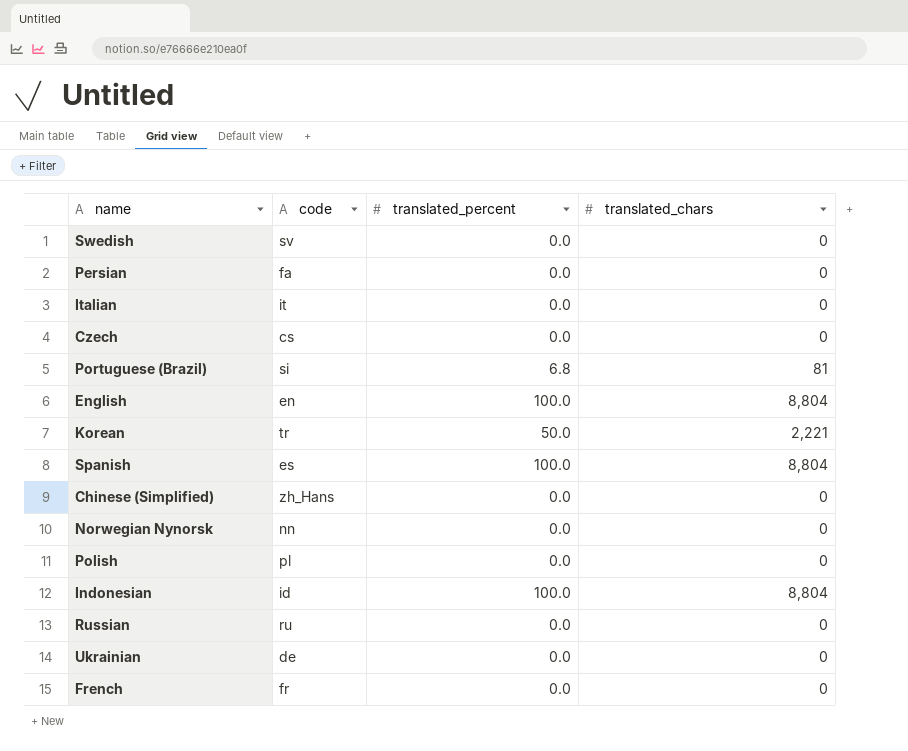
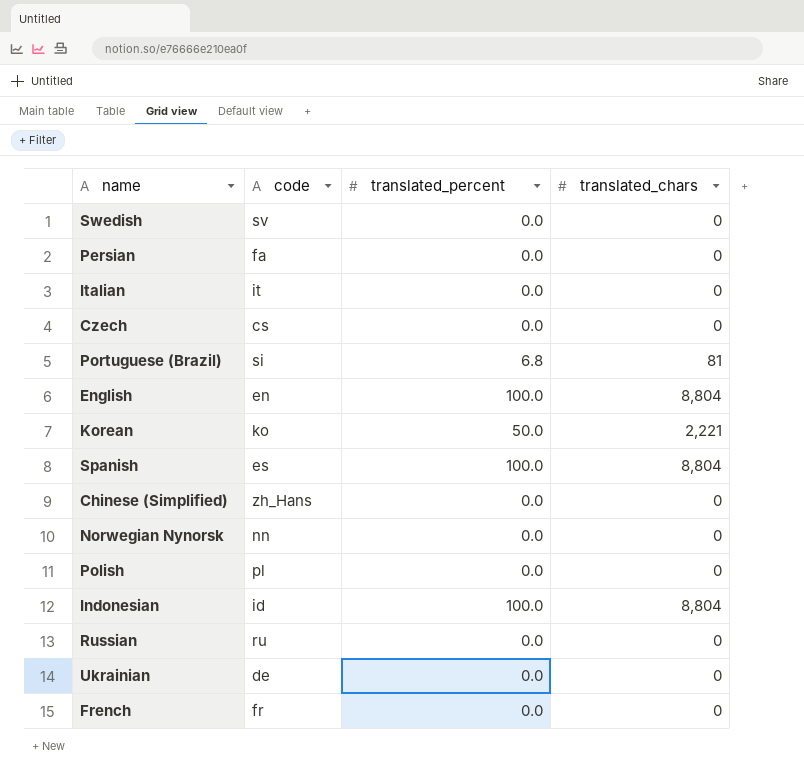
Korean | code: tr -> ko

